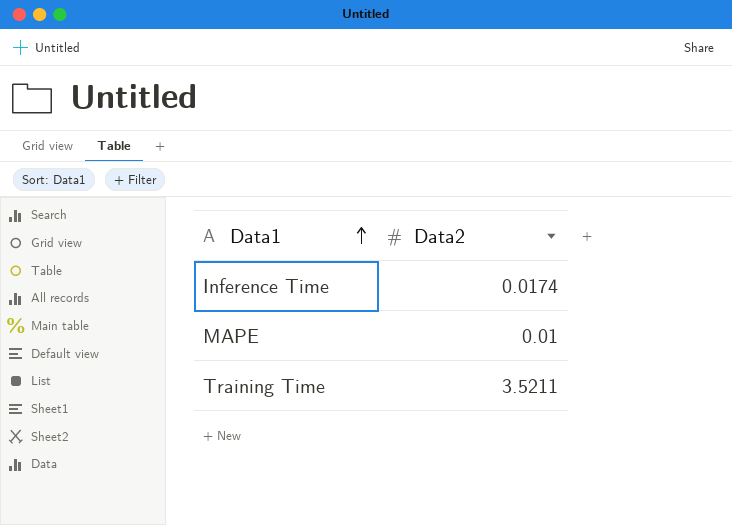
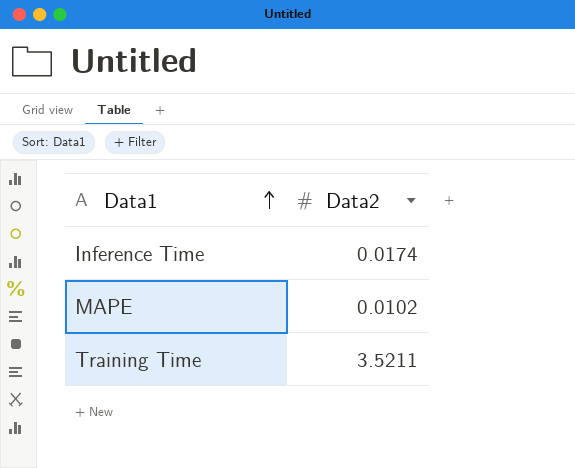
MAPE | Data2: 0.01 -> 0.0102

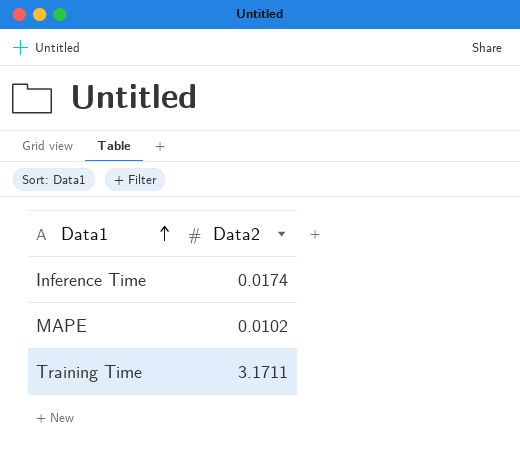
Training Time | Data2: 3.5211 -> 3.1711

